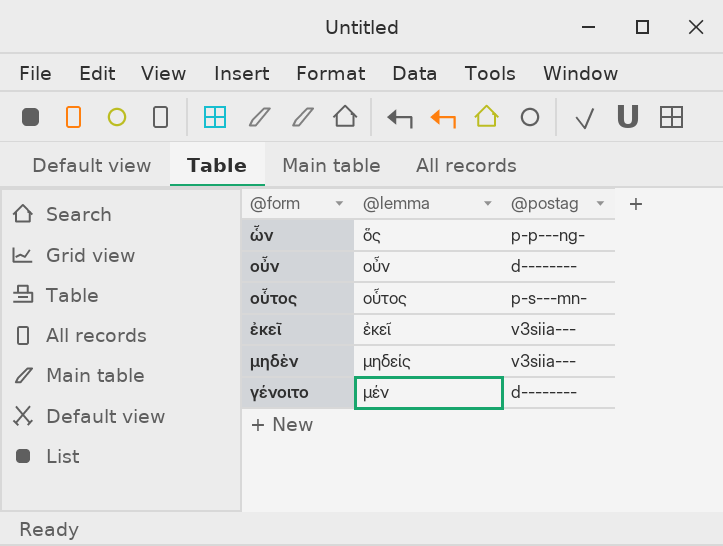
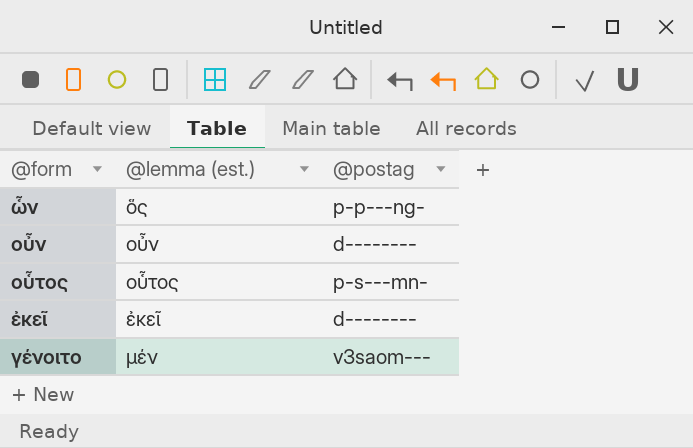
column name: @lemma -> @lemma (est.)
row μηδὲν: μηδείς | v3siia--- -> none
ἐκεῖ | @postag: v3siia--- -> d--------
γένοιτο | @postag: d-------- -> v3saom---

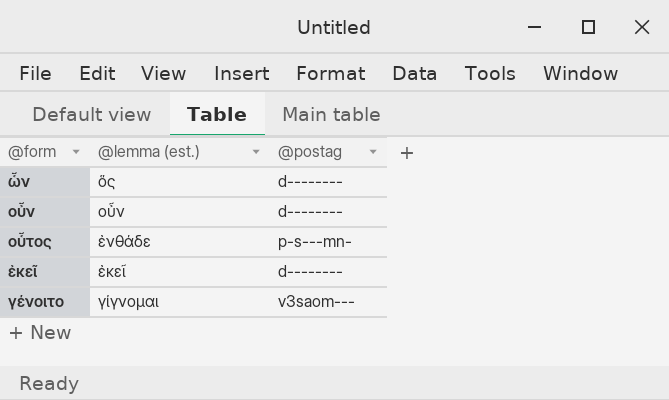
ὧν | @postag: p-p---ng- -> d--------
οὗτος | @lemma (est.): οὗτος -> ἐνθάδε
γένοιτο | @lemma (est.): μέν -> γίγνομαι

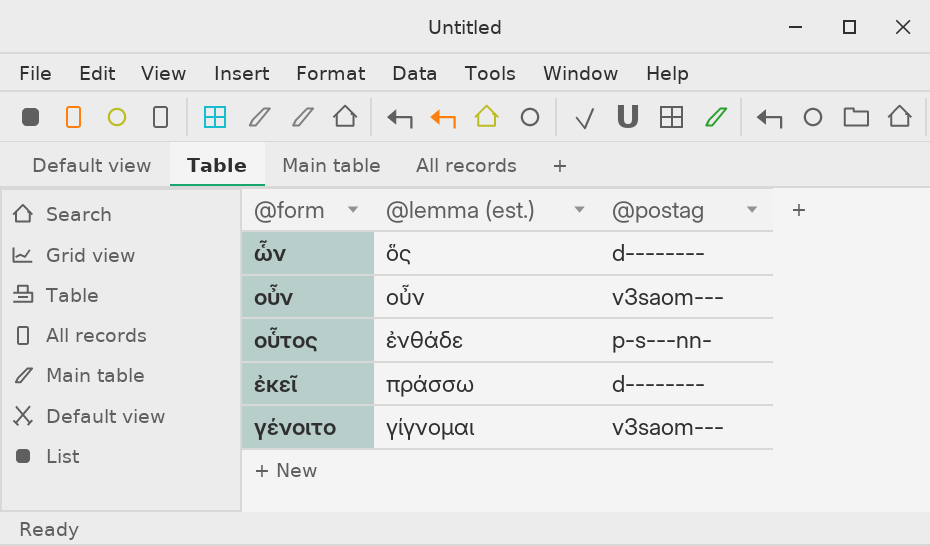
οὖν | @postag: d-------- -> v3saom---
οὗτος | @postag: p-s---mn- -> p-s---nn-
ἐκεῖ | @lemma (est.): ἐκεῖ -> πράσσω

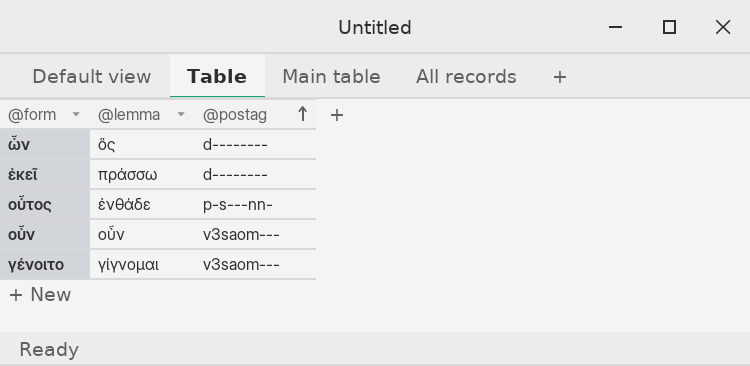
row order: none -> @postag ascending
column name: @lemma (est.) -> @lemma

